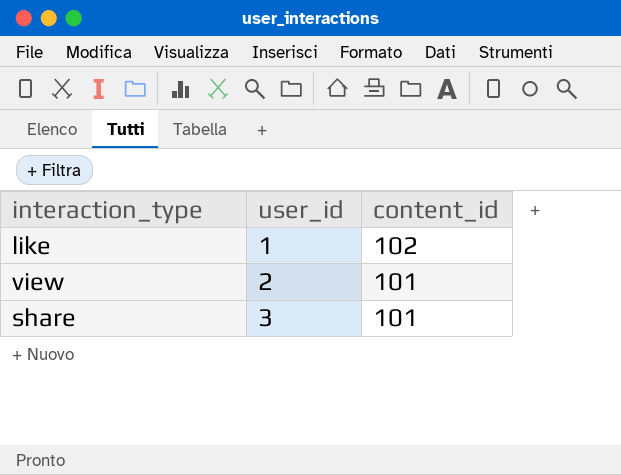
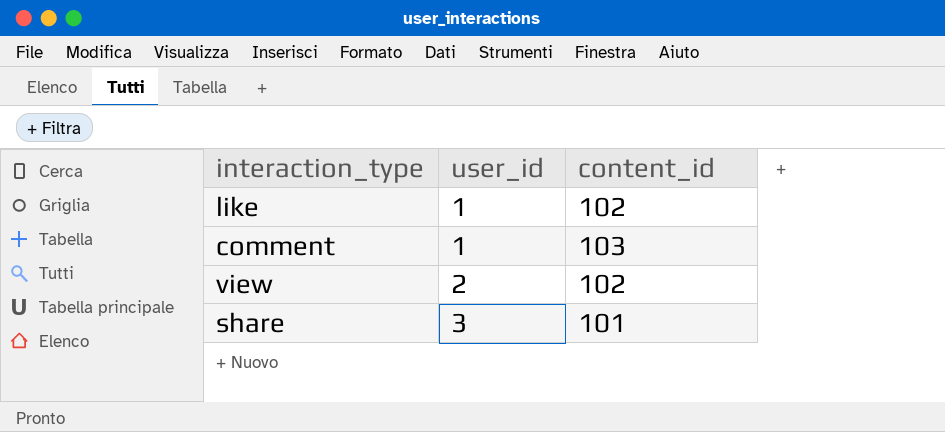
row comment: none -> 1 | 103
view | content_id: 101 -> 102

